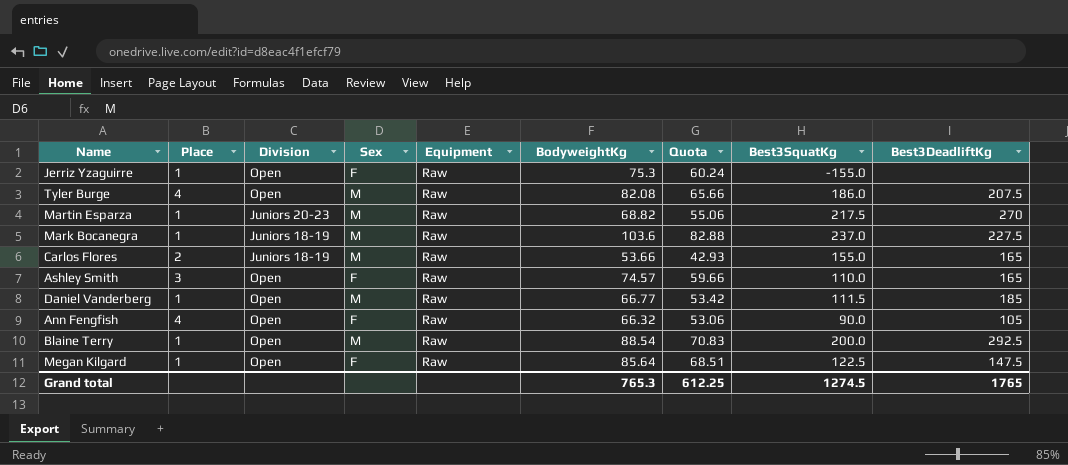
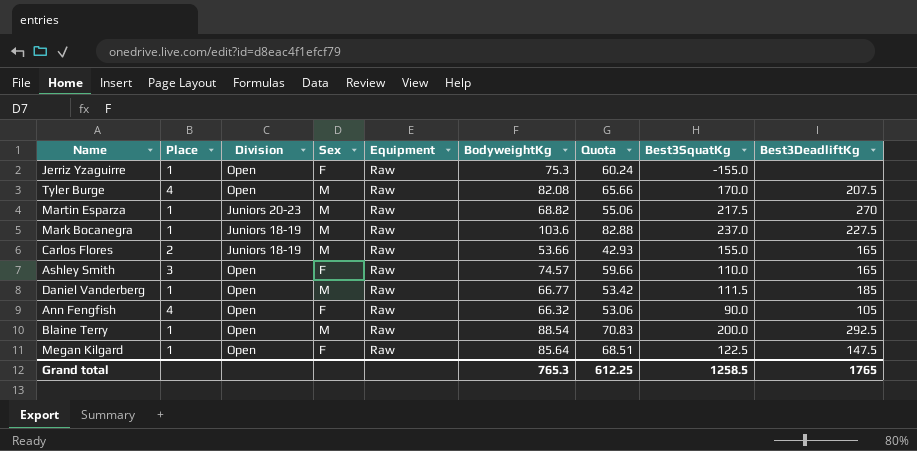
Tyler Burge | Best3SquatKg: 186.0 -> 170.0
Grand total | Best3SquatKg: 1274.5 -> 1258.5

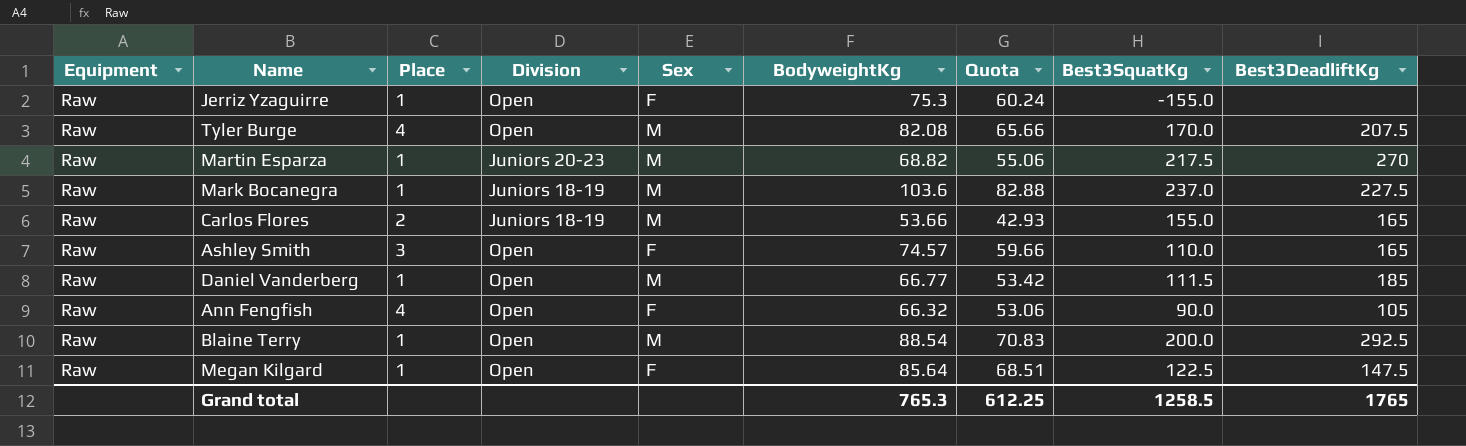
column Equipment | position: 5 -> 1

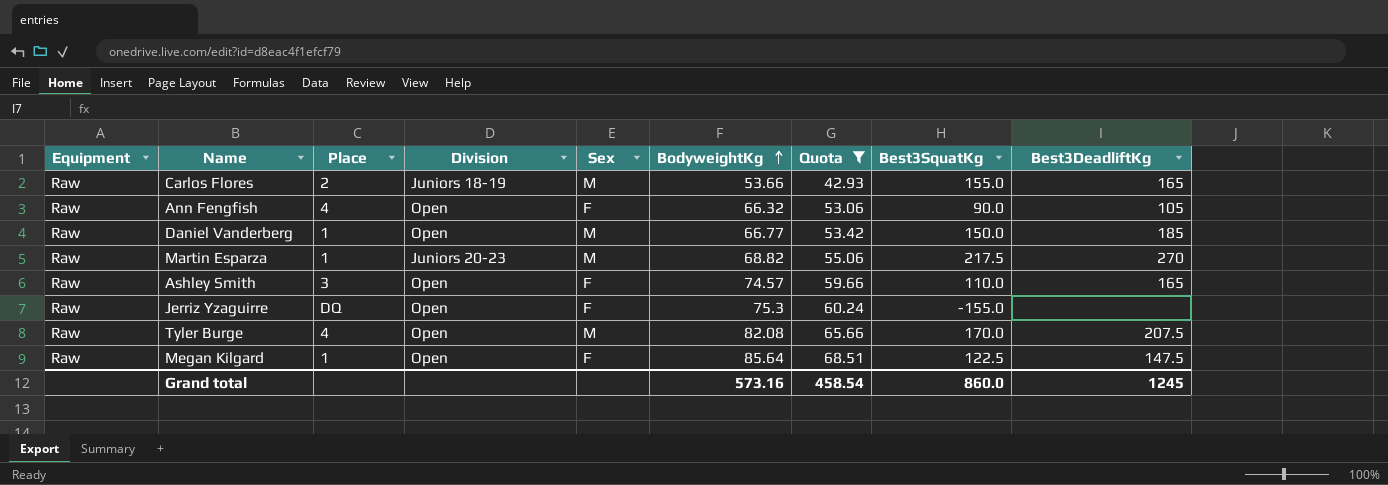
filter: none -> Quota <= 68.51
row order: none -> BodyweightKg ascending
Daniel Vanderberg | Best3SquatKg: 111.5 -> 150.0
Jerriz Yzaguirre | Place: 1 -> DQ
Grand total | BodyweightKg: 765.3 -> 573.16
Grand total | Quota: 612.25 -> 458.54
Grand total | Best3SquatKg: 1258.5 -> 860.0
Grand total | Best3DeadliftKg: 1765 -> 1245

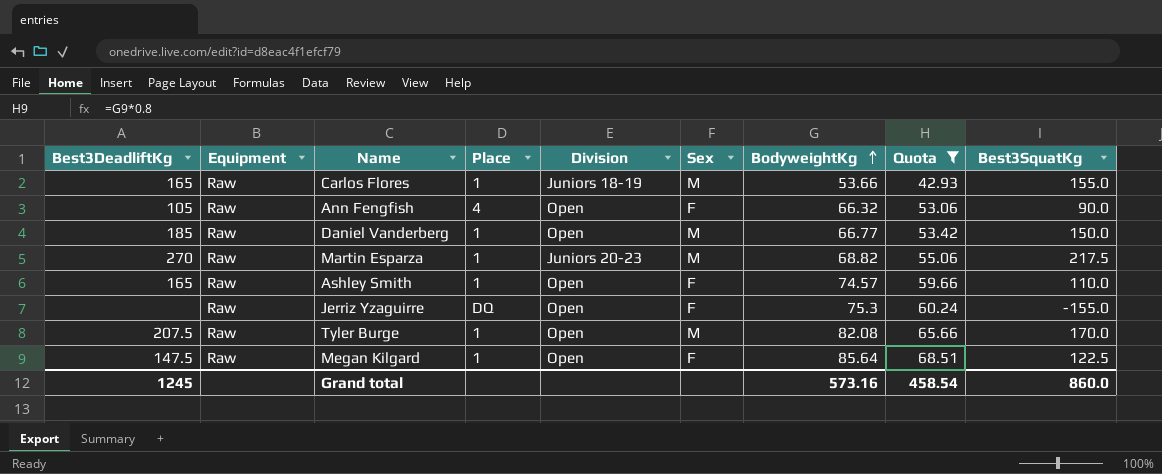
column Best3DeadliftKg | position: 9 -> 1
Carlos Flores | Place: 2 -> 1
Ashley Smith | Place: 3 -> 1
Tyler Burge | Place: 4 -> 1

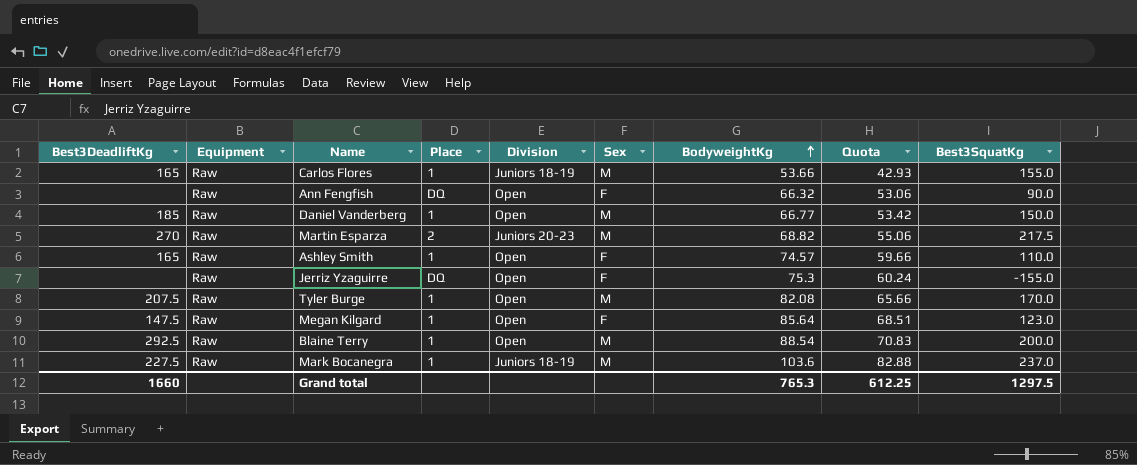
filter: Quota <= 68.51 -> none
Ann Fengfish | Best3DeadliftKg: 105 -> none
Ann Fengfish | Place: 4 -> DQ
Martin Esparza | Place: 1 -> 2
Megan Kilgard | Best3SquatKg: 122.5 -> 123.0
Grand total | Best3DeadliftKg: 1245 -> 1660
Grand total | BodyweightKg: 573.16 -> 765.3
Grand total | Quota: 458.54 -> 612.25
Grand total | Best3SquatKg: 860.0 -> 1297.5

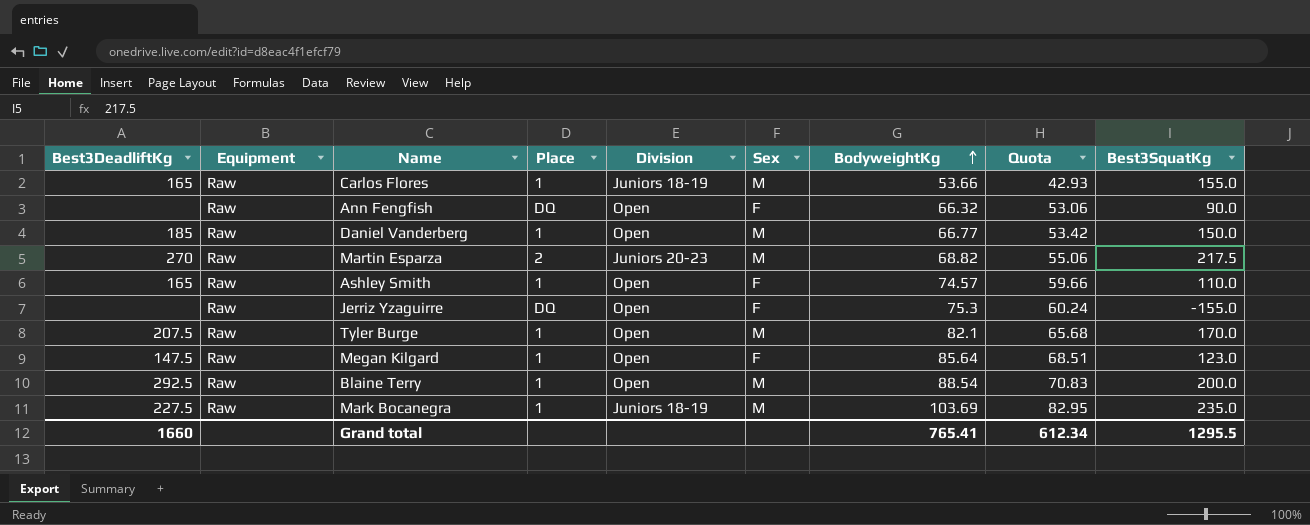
Tyler Burge | BodyweightKg: 82.08 -> 82.1
Tyler Burge | Quota: 65.66 -> 65.68
Mark Bocanegra | BodyweightKg: 103.6 -> 103.69
Mark Bocanegra | Quota: 82.88 -> 82.95
Mark Bocanegra | Best3SquatKg: 237.0 -> 235.0
Grand total | BodyweightKg: 765.3 -> 765.41
Grand total | Quota: 612.25 -> 612.34
Grand total | Best3SquatKg: 1297.5 -> 1295.5

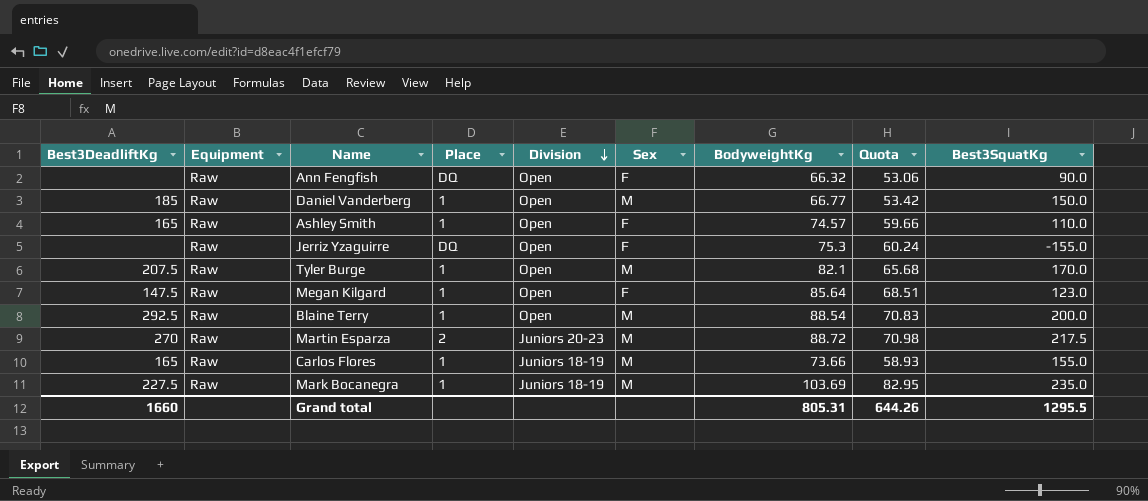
row order: BodyweightKg ascending -> Division descending
Martin Esparza | BodyweightKg: 68.82 -> 88.72
Martin Esparza | Quota: 55.06 -> 70.98
Carlos Flores | BodyweightKg: 53.66 -> 73.66
Carlos Flores | Quota: 42.93 -> 58.93
Grand total | BodyweightKg: 765.41 -> 805.31
Grand total | Quota: 612.34 -> 644.26

